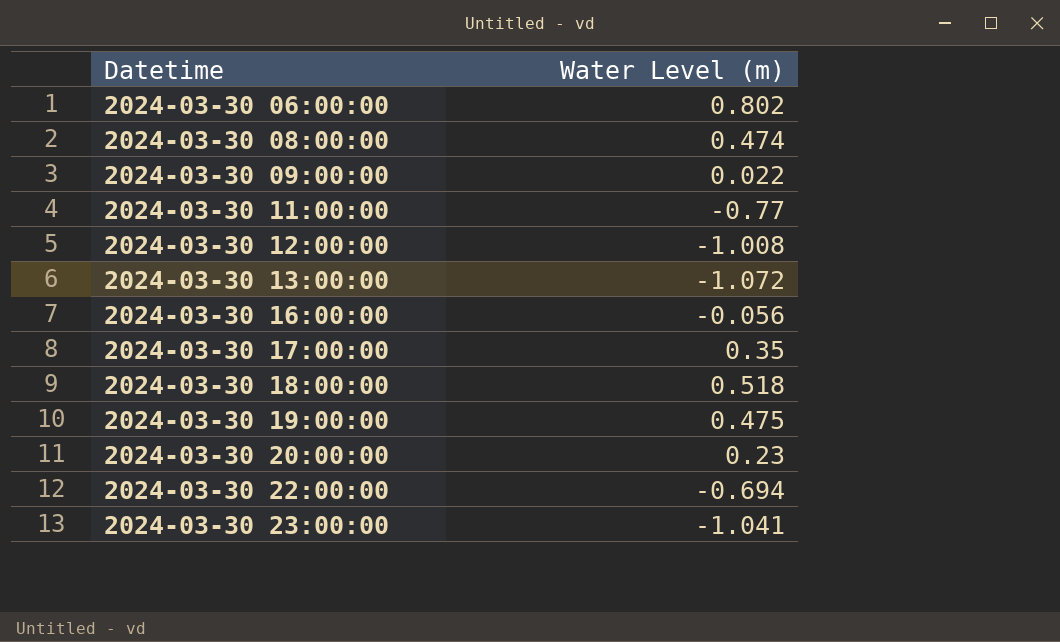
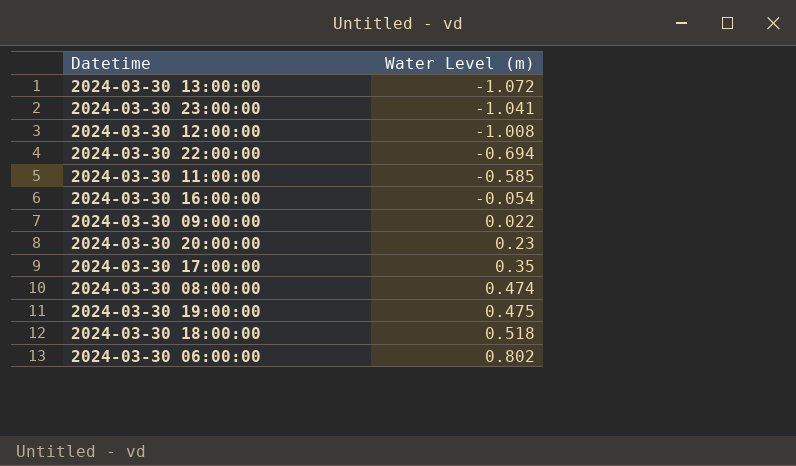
row order: Datetime ascending -> Water Level (m) ascending
2024-03-30 11:00:00 | Water Level (m): -0.77 -> -0.585
2024-03-30 16:00:00 | Water Level (m): -0.056 -> -0.054

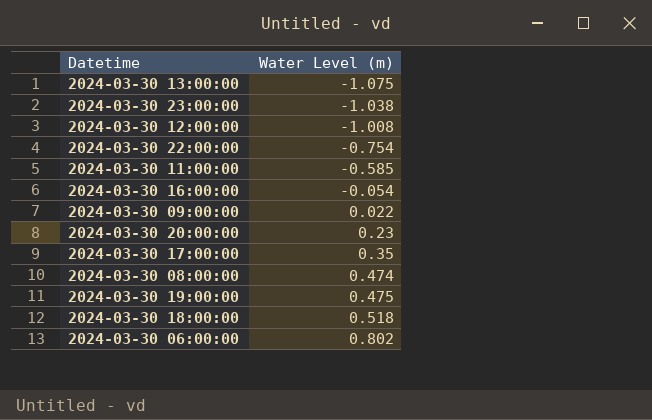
2024-03-30 13:00:00 | Water Level (m): -1.072 -> -1.075
2024-03-30 23:00:00 | Water Level (m): -1.041 -> -1.038
2024-03-30 22:00:00 | Water Level (m): -0.694 -> -0.754

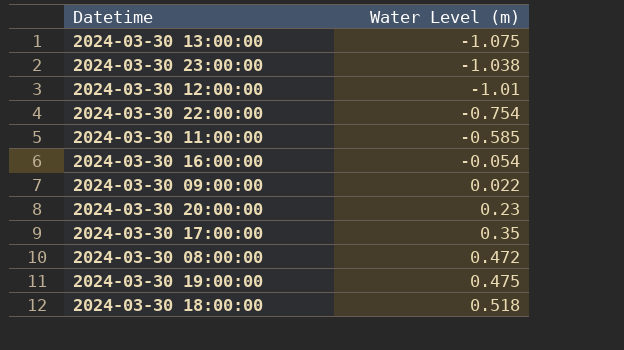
row 2024-03-30 06:00:00: 0.802 -> none
2024-03-30 12:00:00 | Water Level (m): -1.008 -> -1.01
2024-03-30 08:00:00 | Water Level (m): 0.474 -> 0.472

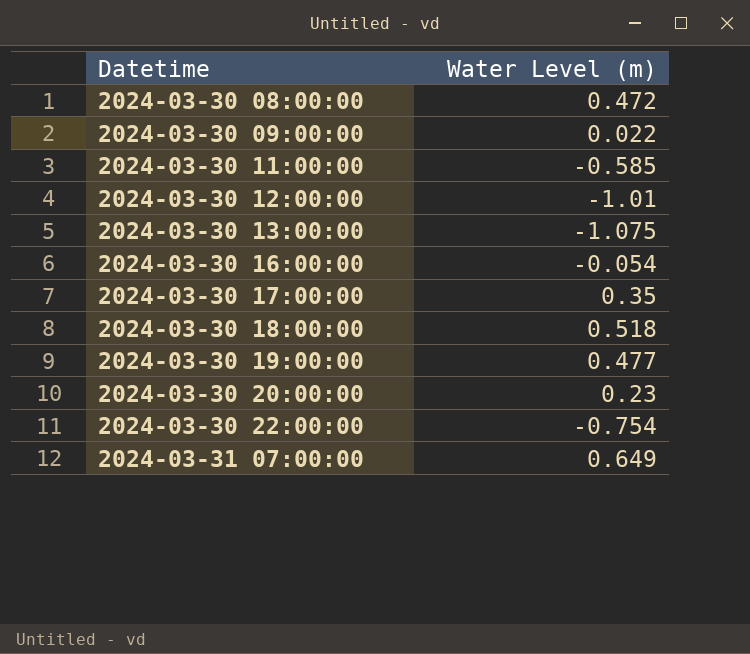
row order: Water Level (m) ascending -> Datetime ascending
row 2024-03-30 23:00:00: -1.038 -> none
2024-03-30 19:00:00 | Water Level (m): 0.475 -> 0.477
row 2024-03-31 07:00:00: none -> 0.649

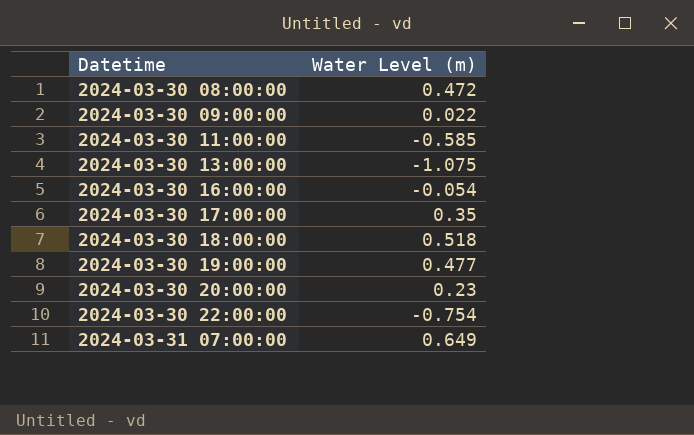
row 2024-03-30 12:00:00: -1.01 -> none

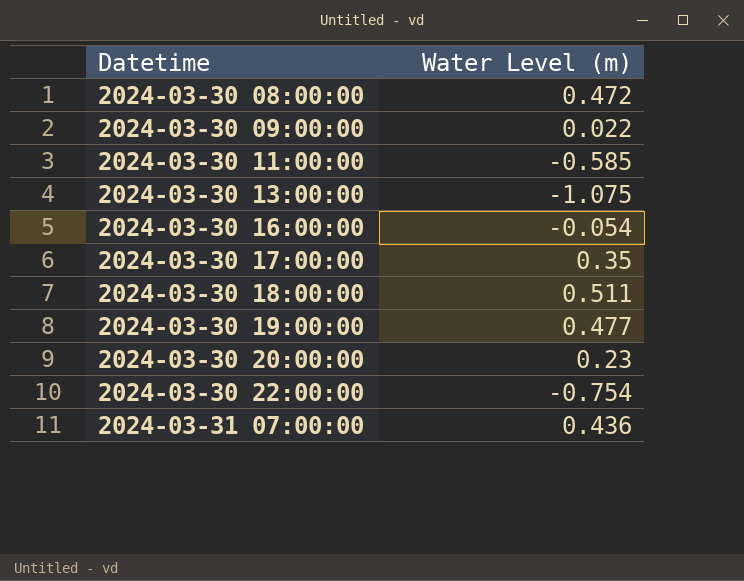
2024-03-30 18:00:00 | Water Level (m): 0.518 -> 0.511
2024-03-31 07:00:00 | Water Level (m): 0.649 -> 0.436

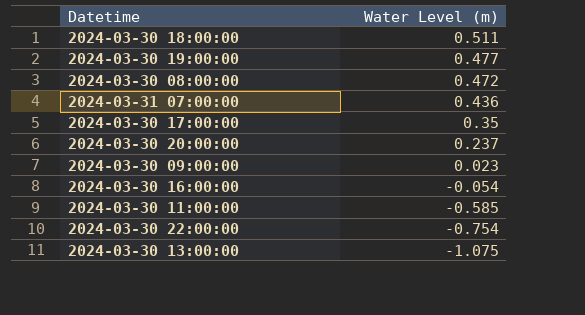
row order: Datetime ascending -> Water Level (m) descending
2024-03-30 20:00:00 | Water Level (m): 0.23 -> 0.237
2024-03-30 09:00:00 | Water Level (m): 0.022 -> 0.023

